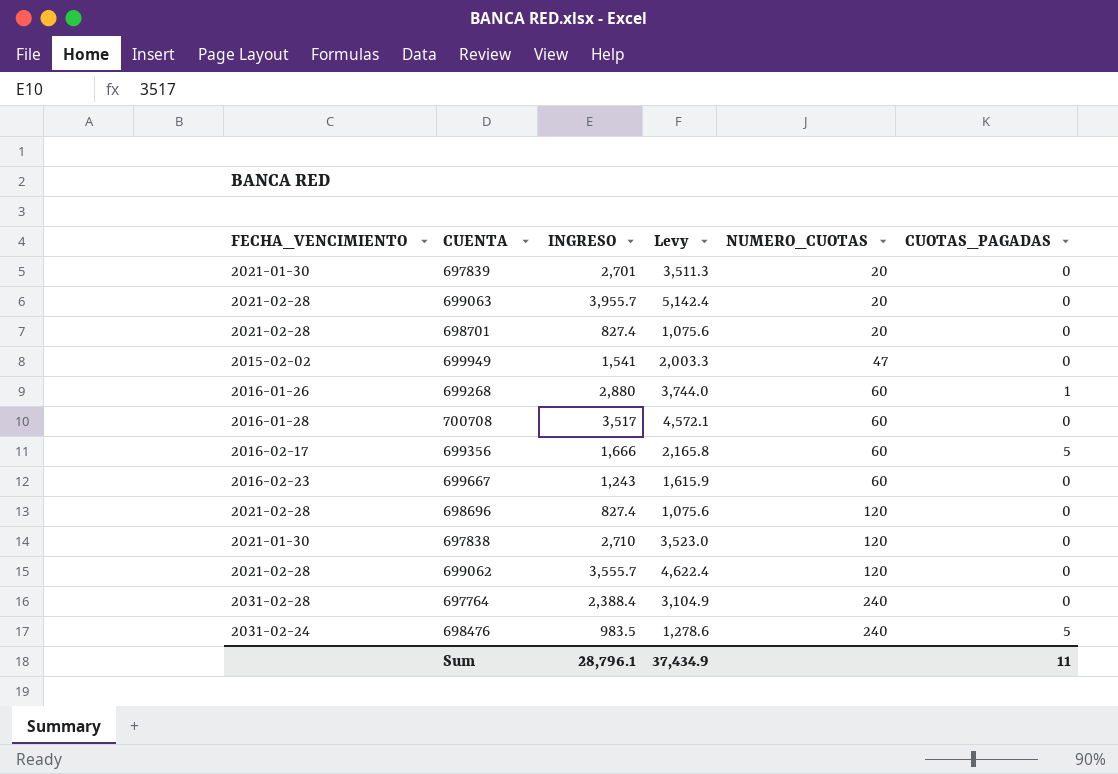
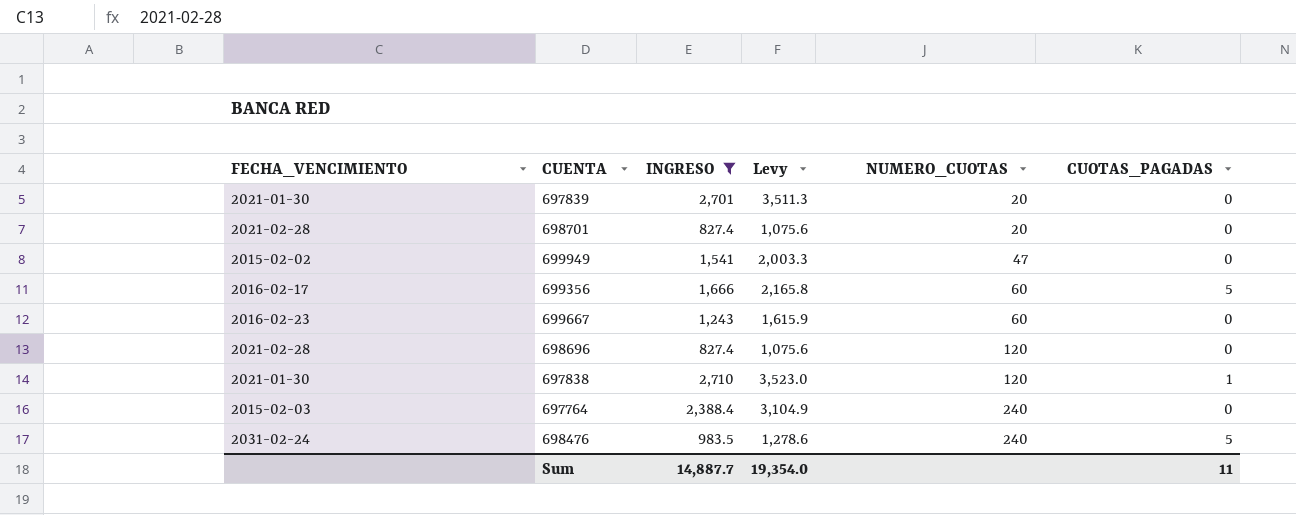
filter: none -> INGRESO <= 2,710
697838 | CUOTAS_PAGADAS: 0 -> 1
697764 | FECHA_VENCIMIENTO: 2031-02-28 -> 2015-02-03
Sum | INGRESO: 28,796.1 -> 14,887.7
Sum | Levy: 37,434.9 -> 19,354.0

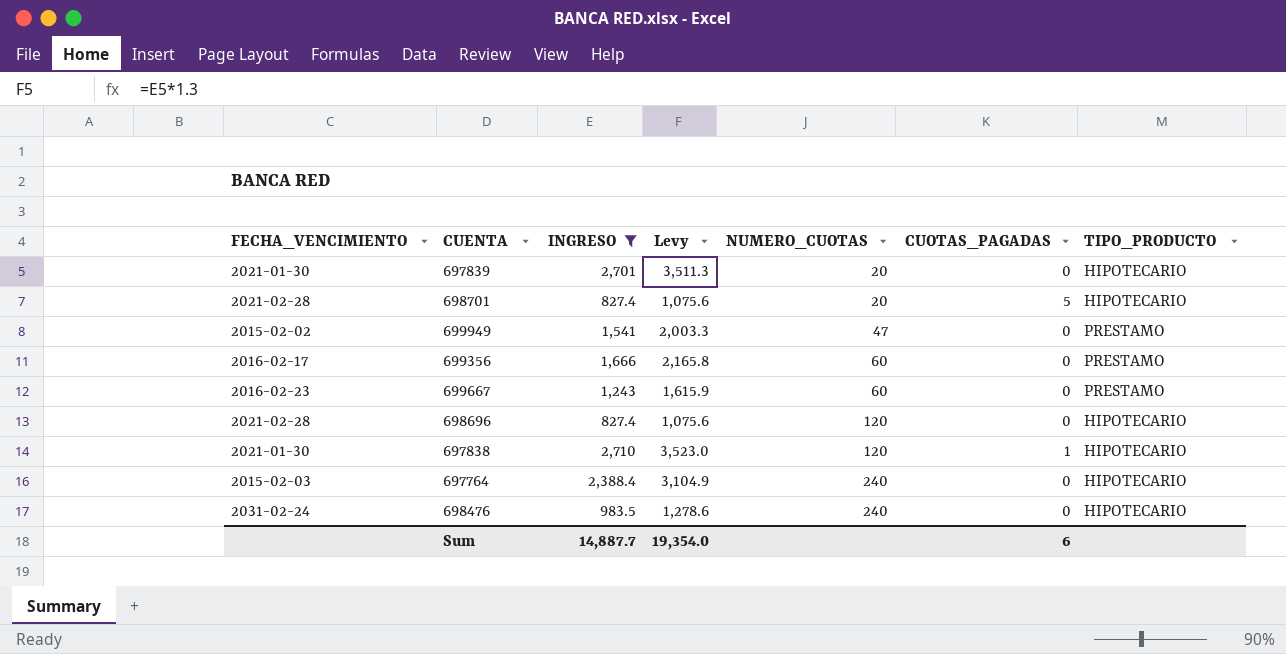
column TIPO_PRODUCTO | position: none -> 7
698701 | CUOTAS_PAGADAS: 0 -> 5
699356 | CUOTAS_PAGADAS: 5 -> 0
698476 | CUOTAS_PAGADAS: 5 -> 0
Sum | CUOTAS_PAGADAS: 11 -> 6

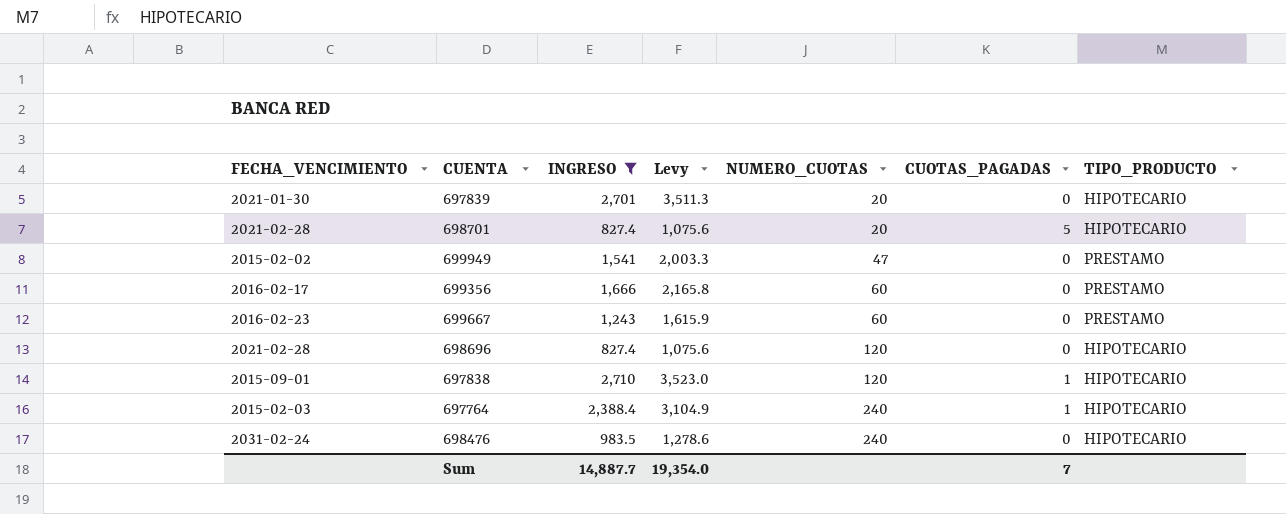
697838 | FECHA_VENCIMIENTO: 2021-01-30 -> 2015-09-01
697764 | CUOTAS_PAGADAS: 0 -> 1
Sum | CUOTAS_PAGADAS: 6 -> 7

